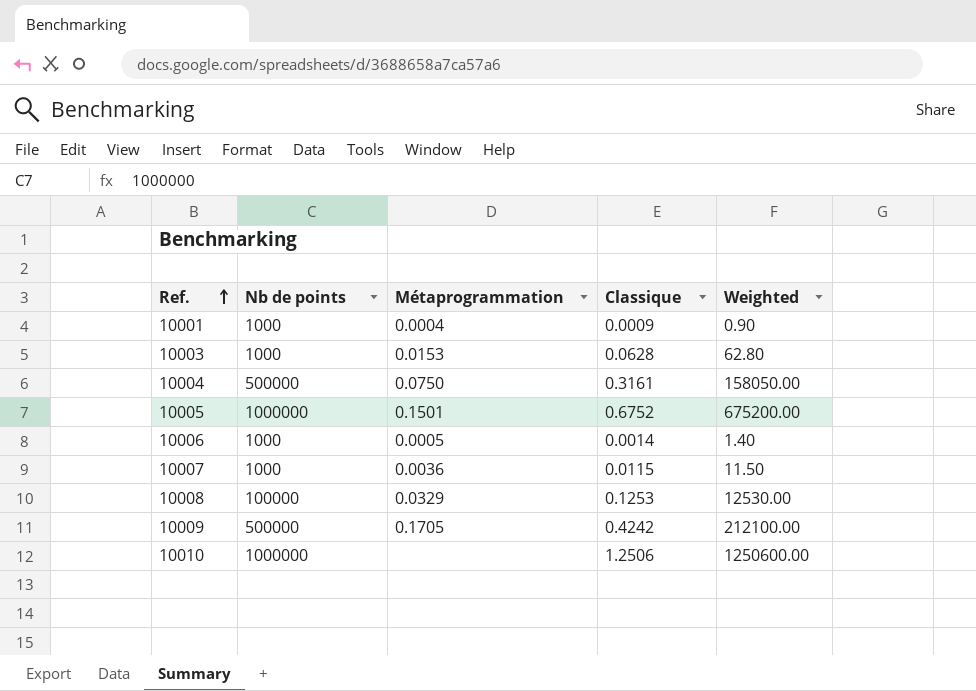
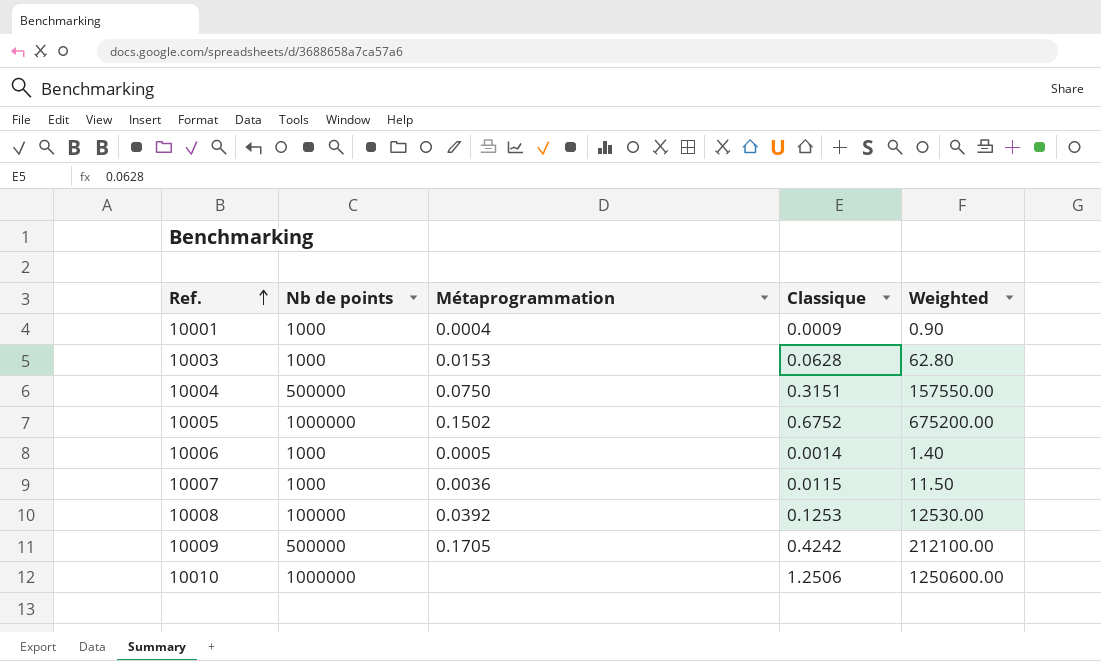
10004 | Classique: 0.3161 -> 0.3151
10004 | Weighted: 158050.00 -> 157550.00
10005 | Métaprogrammation: 0.1501 -> 0.1502
10008 | Métaprogrammation: 0.0329 -> 0.0392

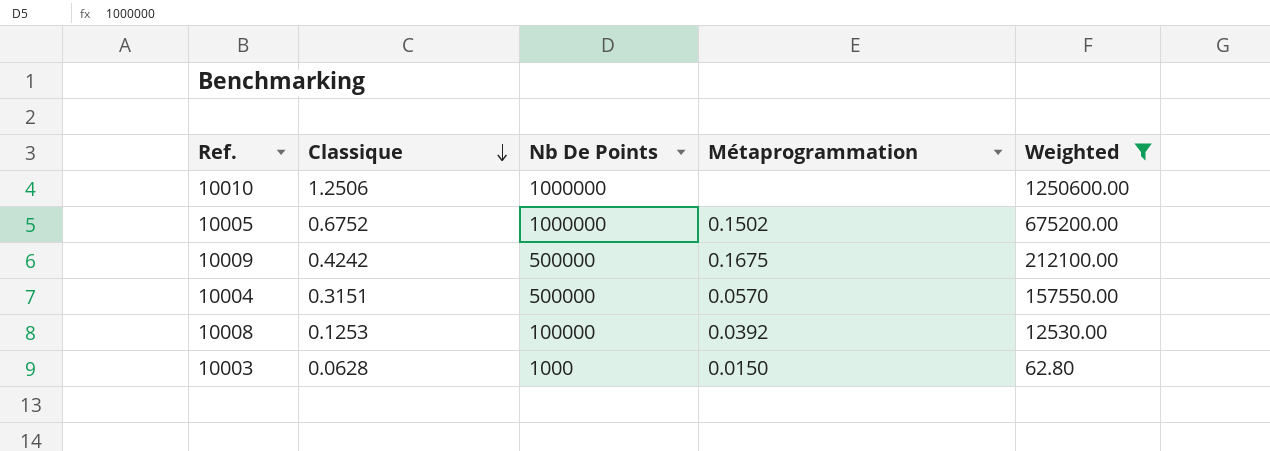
filter: none -> Weighted >= 62.80
row order: Ref. ascending -> Classique descending
column Classique | position: 4 -> 2
column name: Nb de points -> Nb De Points
10009 | Métaprogrammation: 0.1705 -> 0.1675
10004 | Métaprogrammation: 0.0750 -> 0.0570
10003 | Métaprogrammation: 0.0153 -> 0.0150

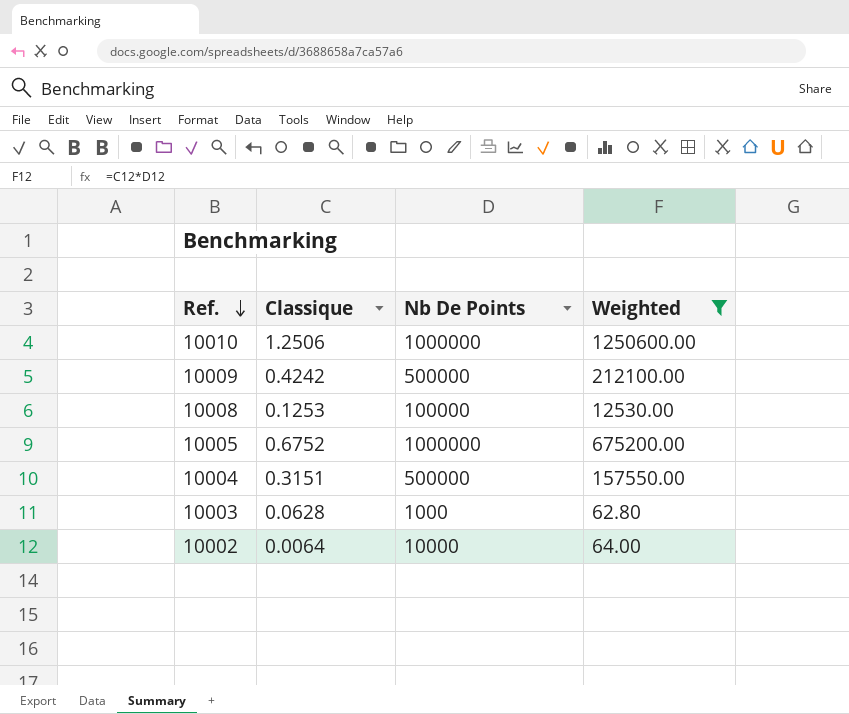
row order: Classique descending -> Ref. descending
column Métaprogrammation | position: 4 -> none
row 10002: none -> 0.0064 | 10000 | 64.00

